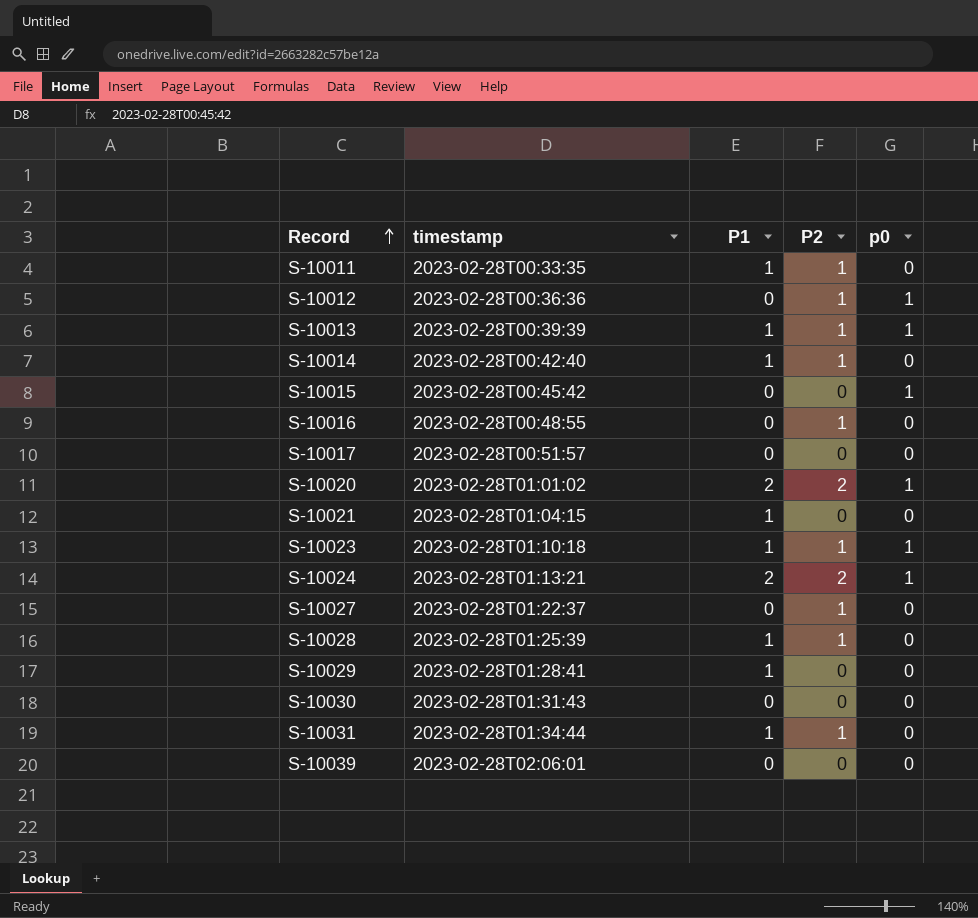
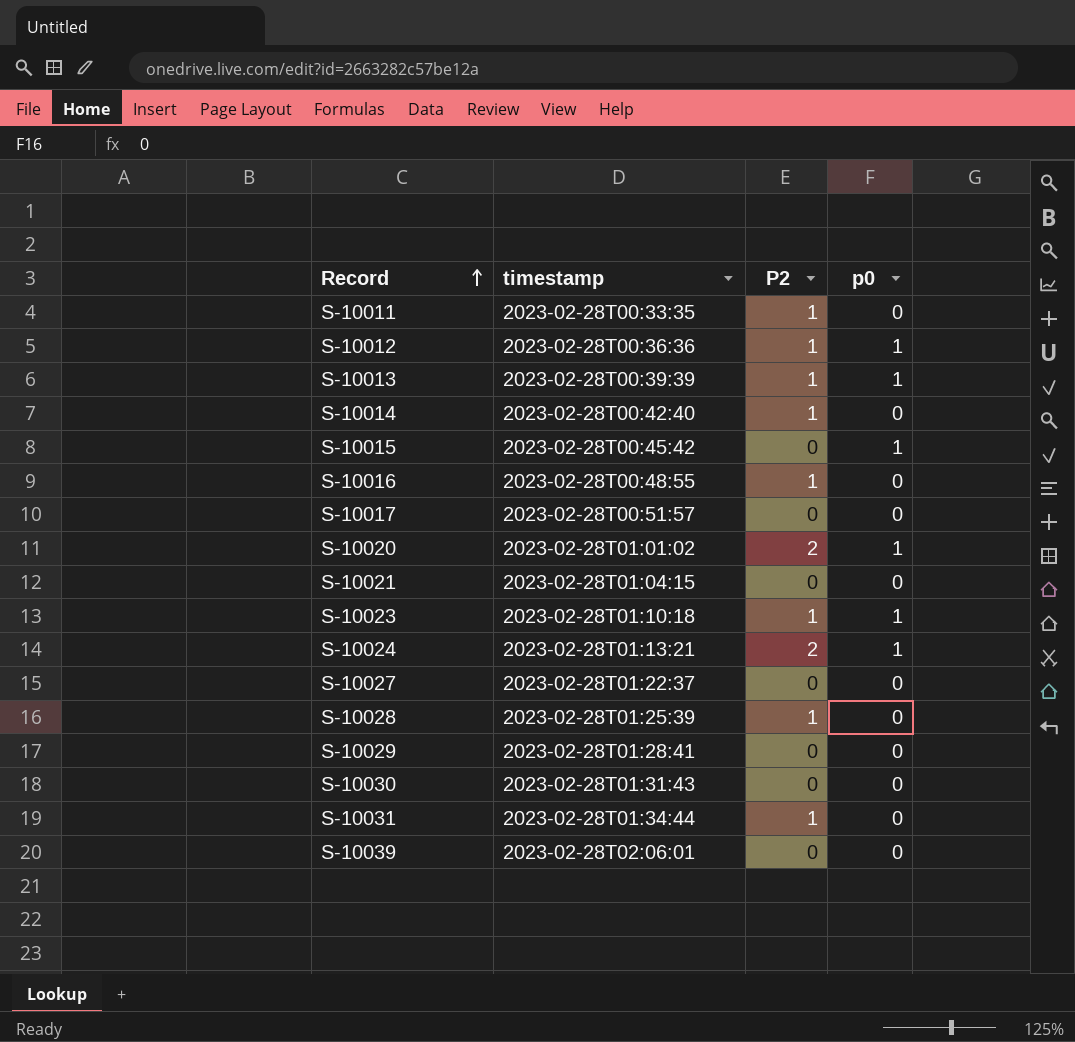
column P1 | position: 3 -> none
S-10027 | P2: 1 -> 0

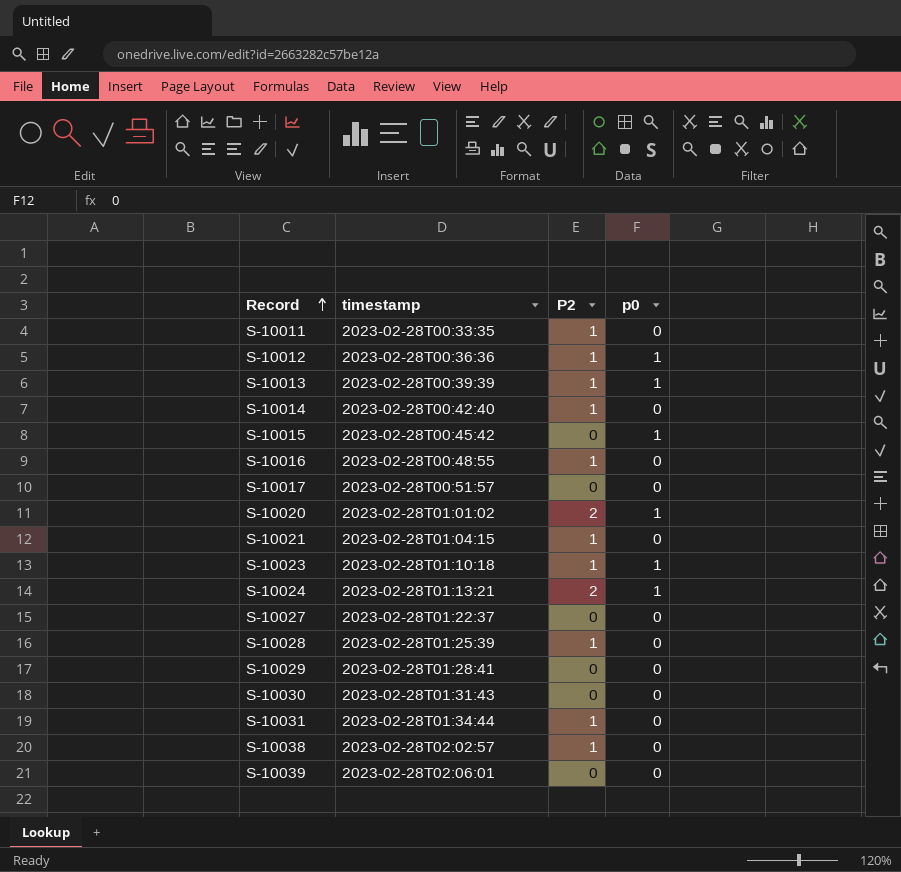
S-10021 | P2: 0 -> 1
row S-10038: none -> 2023-02-28T02:02:57 | 1 | 0

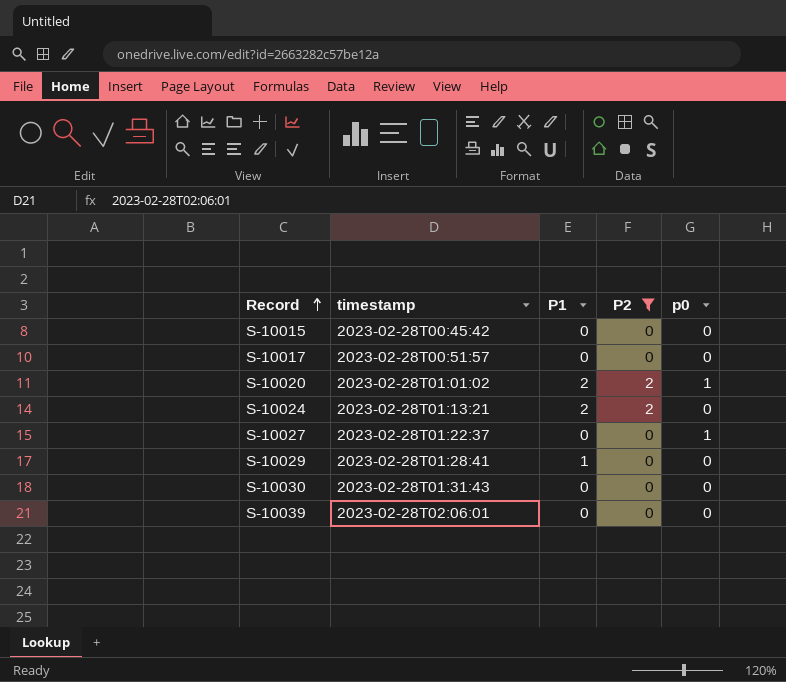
filter: none -> P2 != 1
column P1 | position: none -> 3
S-10015 | p0: 1 -> 0
S-10024 | p0: 1 -> 0
S-10027 | p0: 0 -> 1

